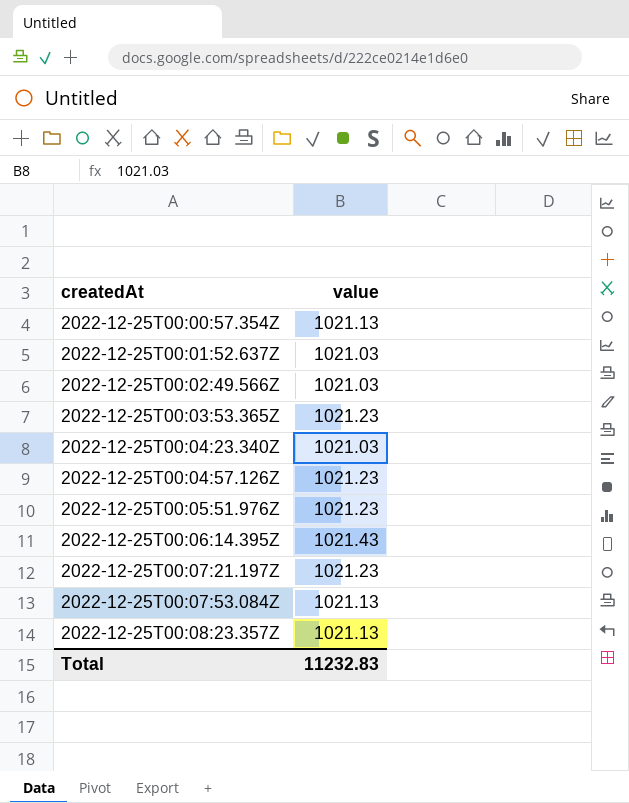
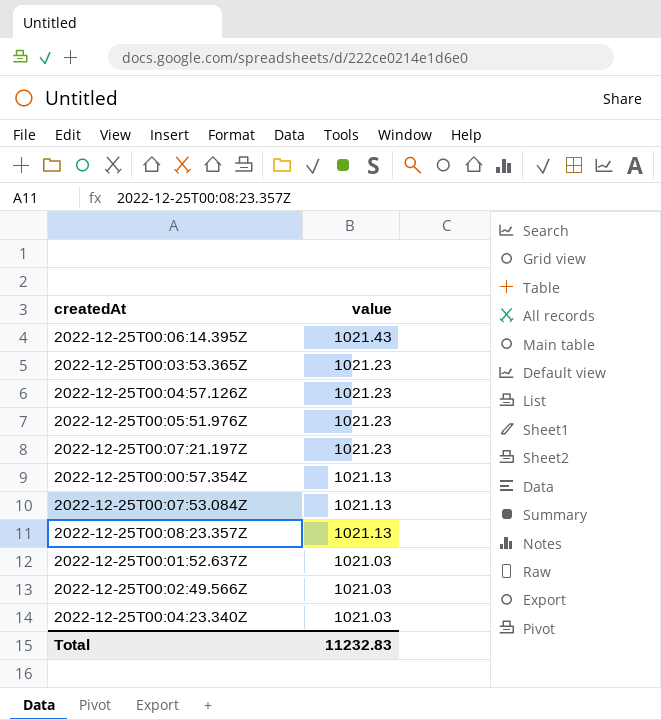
row order: createdAt ascending -> value descending

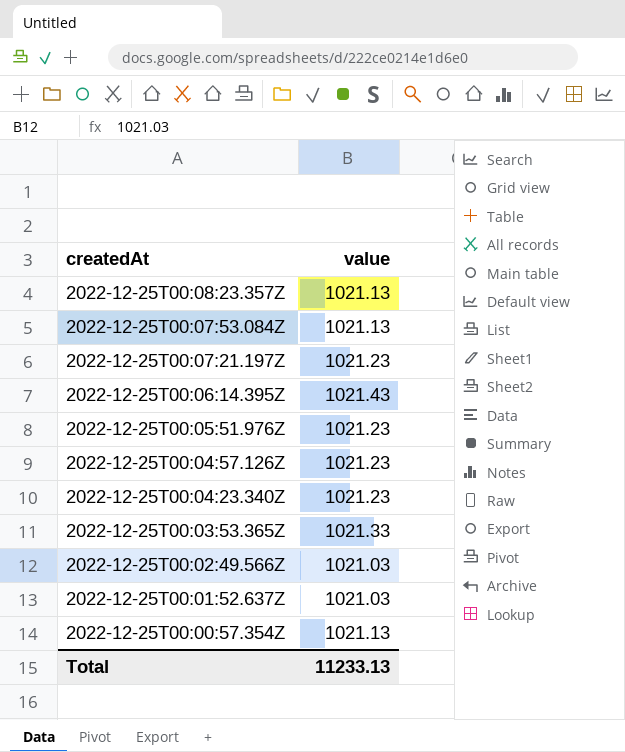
row order: value descending -> createdAt descending
2022-12-25T00:04:23.340Z | value: 1021.03 -> 1021.23
2022-12-25T00:03:53.365Z | value: 1021.23 -> 1021.33
Total | value: 11232.83 -> 11233.13

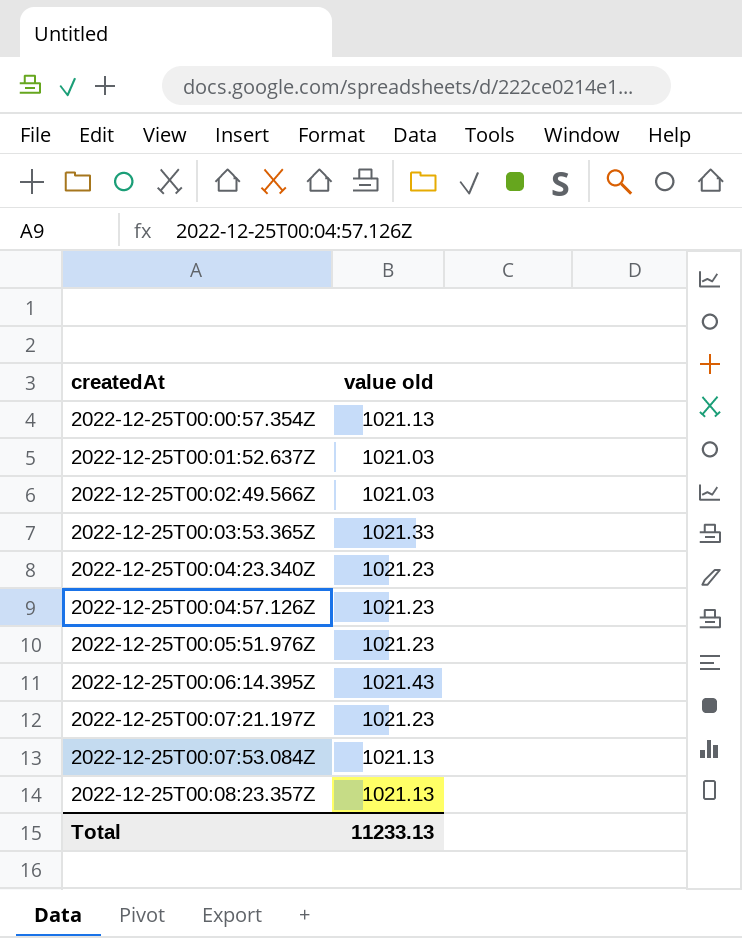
row order: createdAt descending -> createdAt ascending
column name: value -> value old

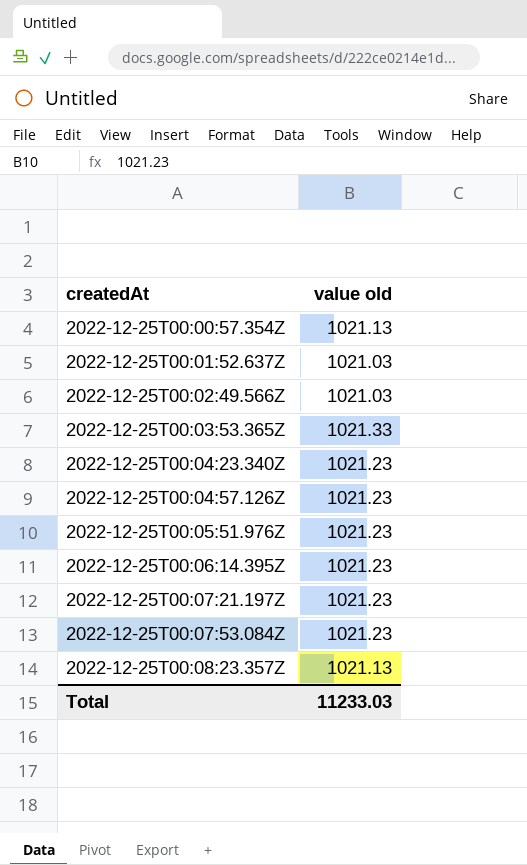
2022-12-25T00:06:14.395Z | value old: 1021.43 -> 1021.23
2022-12-25T00:07:53.084Z | value old: 1021.13 -> 1021.23
Total | value old: 11233.13 -> 11233.03

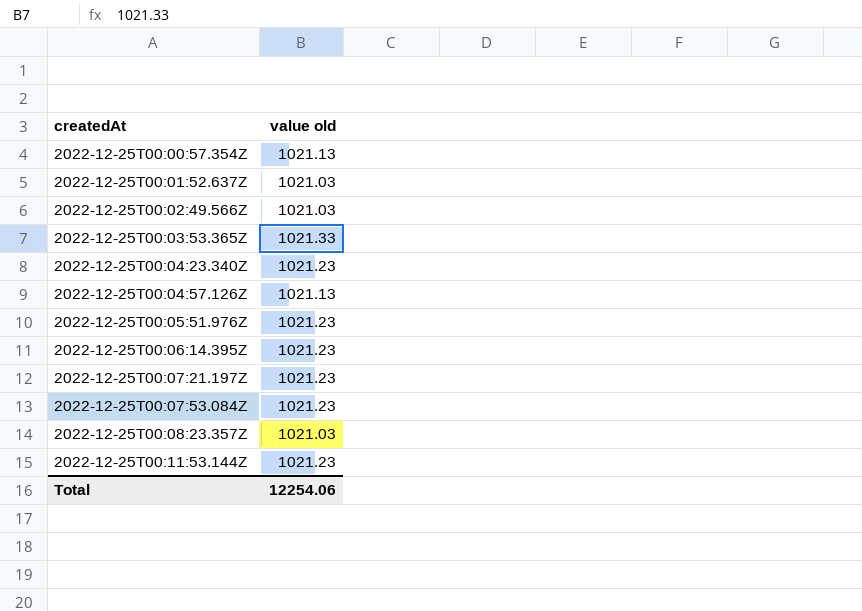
2022-12-25T00:04:57.126Z | value old: 1021.23 -> 1021.13
2022-12-25T00:08:23.357Z | value old: 1021.13 -> 1021.03
row 2022-12-25T00:11:53.144Z: none -> 1021.23
Total | value old: 11233.03 -> 12254.06

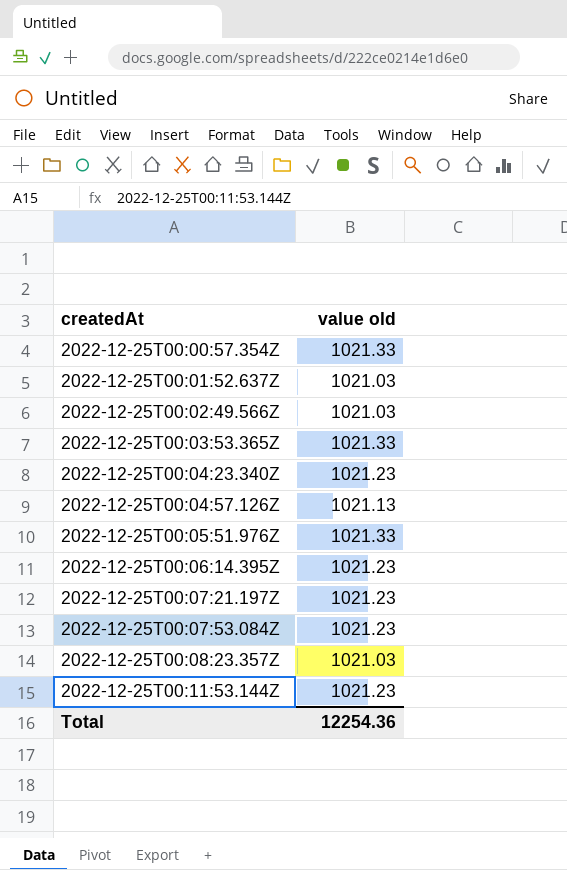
2022-12-25T00:00:57.354Z | value old: 1021.13 -> 1021.33
2022-12-25T00:05:51.976Z | value old: 1021.23 -> 1021.33
Total | value old: 12254.06 -> 12254.36

